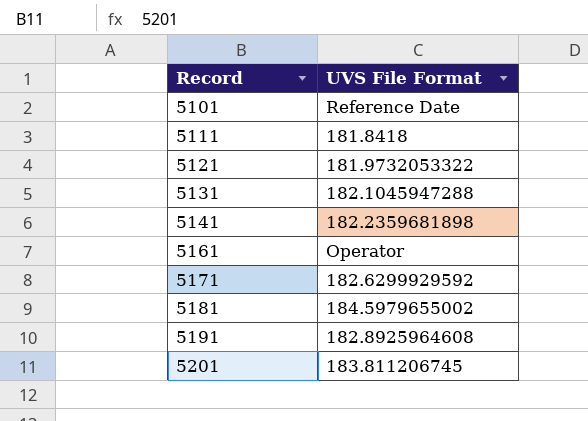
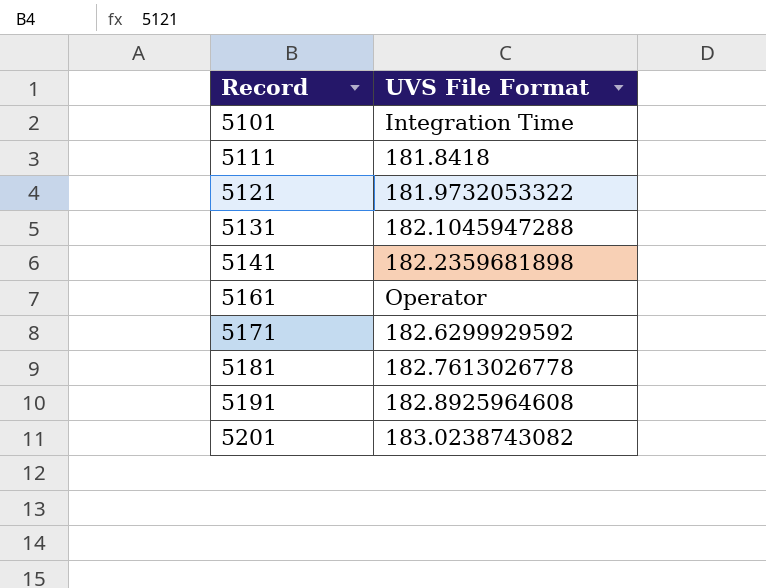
5101 | UVS File Format: Reference Date -> Integration Time
5181 | UVS File Format: 184.5979655002 -> 182.7613026778
5201 | UVS File Format: 183.811206745 -> 183.0238743082

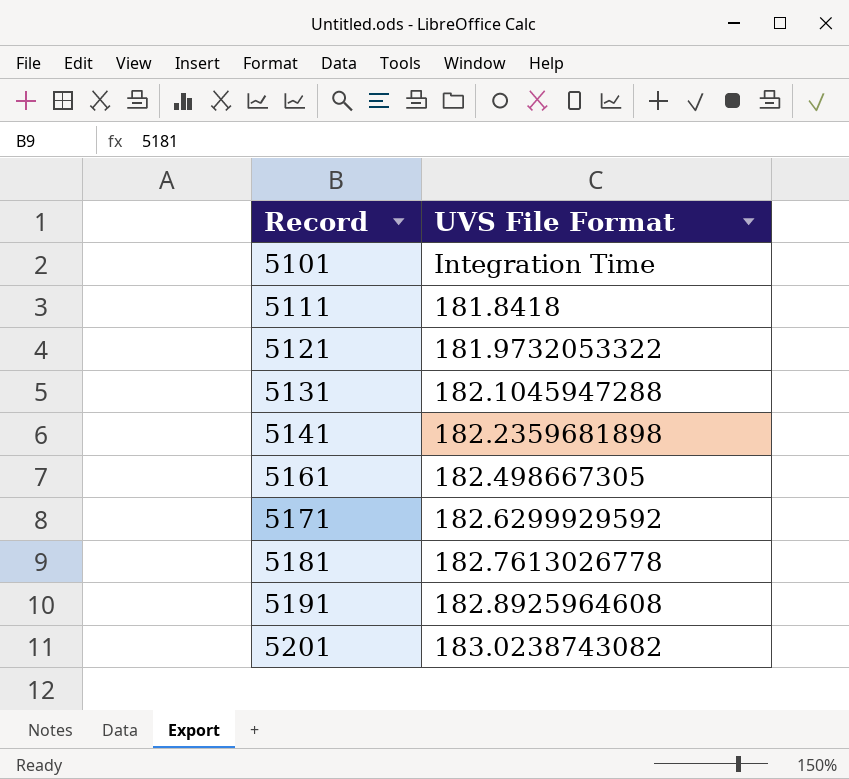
5161 | UVS File Format: Operator -> 182.498667305

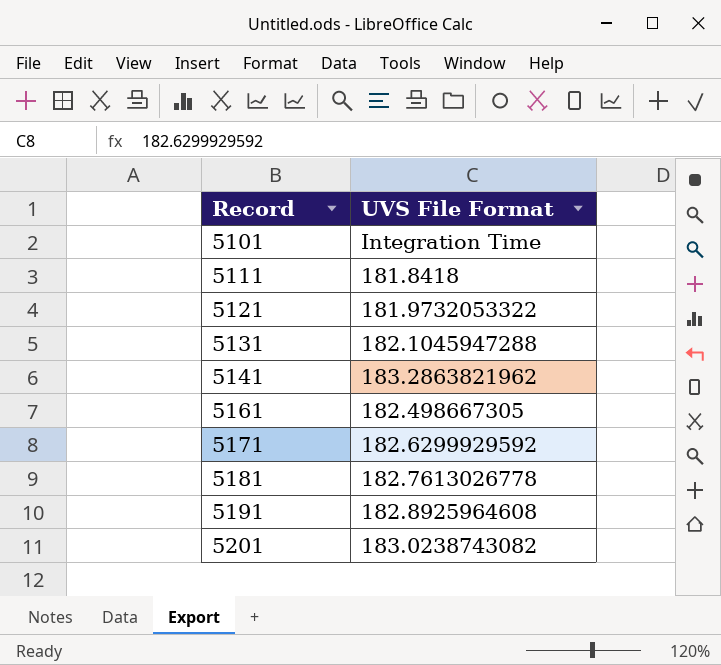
5141 | UVS File Format: 182.2359681898 -> 183.2863821962

